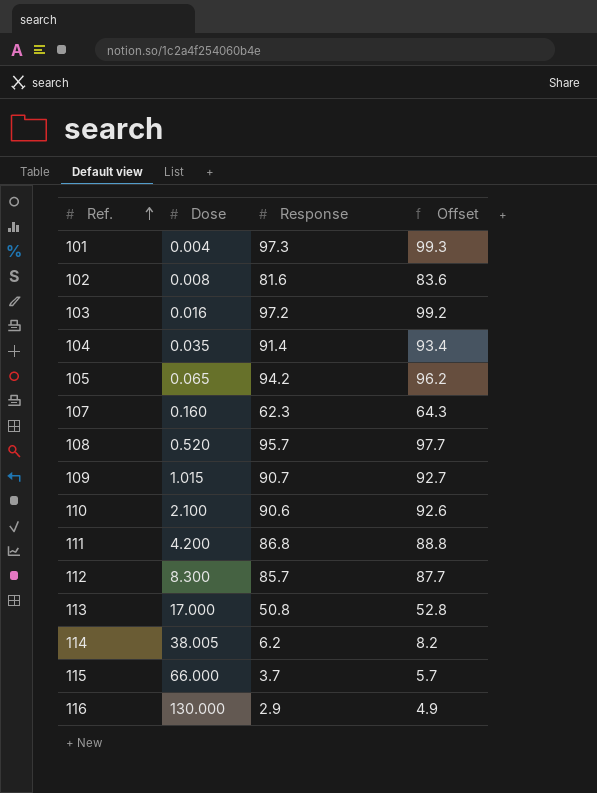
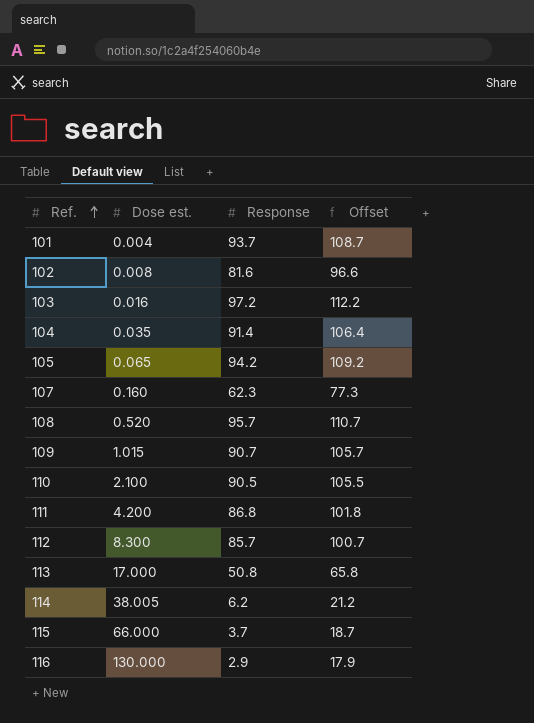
column name: Dose -> Dose est.
column Offset | formula: [Response] + 2 -> [Response] + 15
101 | Response: 97.3 -> 93.7
110 | Response: 90.6 -> 90.5

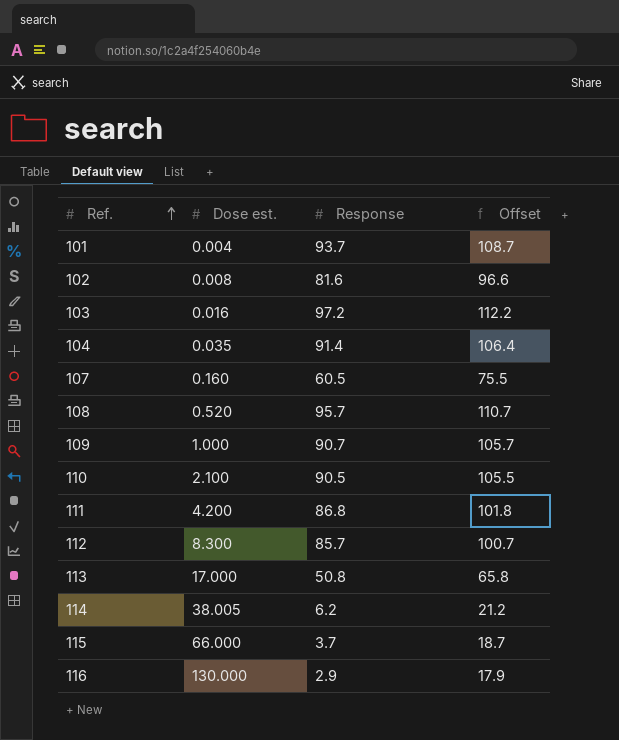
row 105: 0.065 | 94.2 | 109.2 -> none
107 | Response: 62.3 -> 60.5
107 | Offset: 77.3 -> 75.5
109 | Dose est.: 1.015 -> 1.000

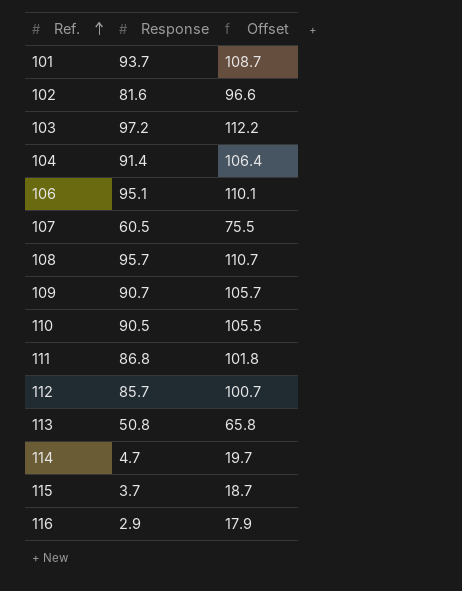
column Dose est. | position: 2 -> none
row 106: none -> 95.1 | 110.1
114 | Response: 6.2 -> 4.7
114 | Offset: 21.2 -> 19.7

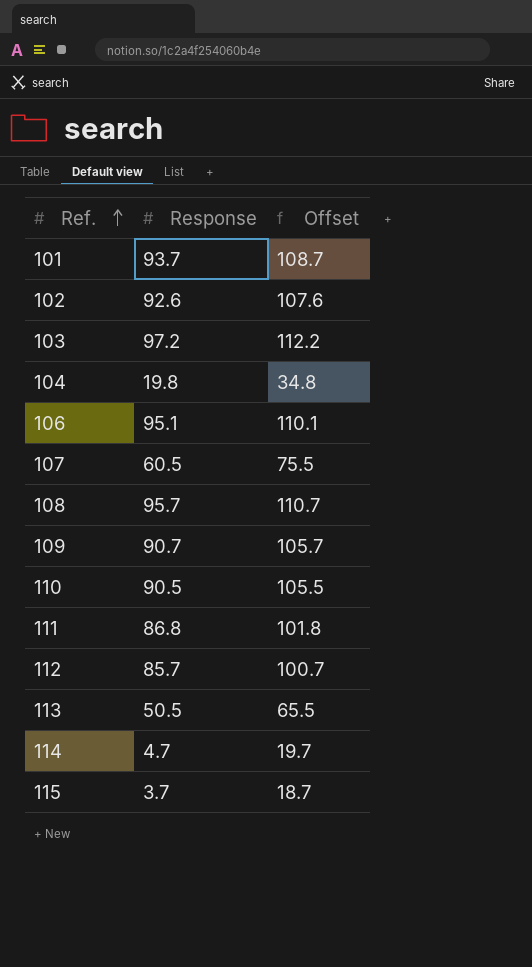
row 116: 2.9 | 17.9 -> none
102 | Response: 81.6 -> 92.6
102 | Offset: 96.6 -> 107.6
104 | Response: 91.4 -> 19.8
104 | Offset: 106.4 -> 34.8
113 | Response: 50.8 -> 50.5
113 | Offset: 65.8 -> 65.5

